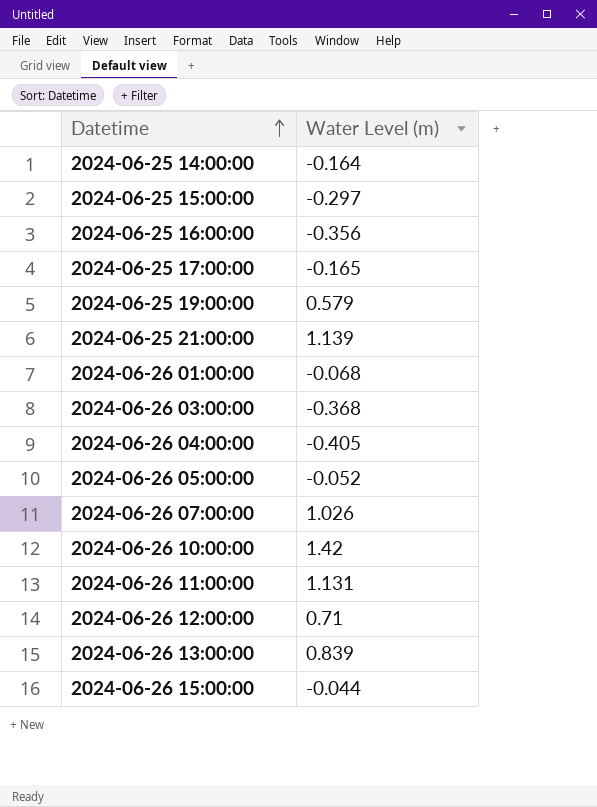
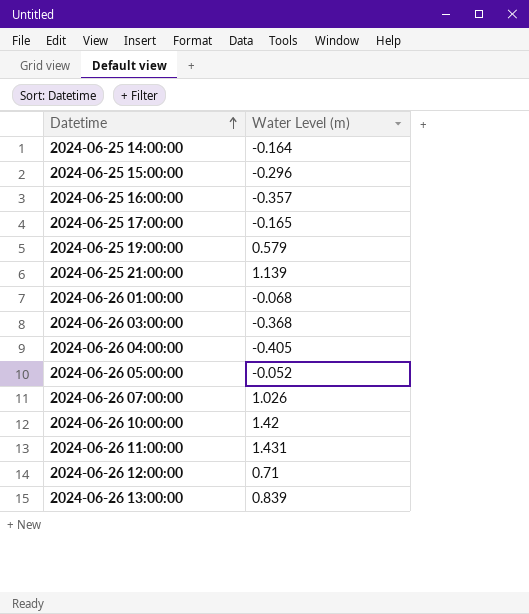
row 2024-06-26 15:00:00: -0.044 -> none
2024-06-25 15:00:00 | Water Level (m): -0.297 -> -0.296
2024-06-25 16:00:00 | Water Level (m): -0.356 -> -0.357
2024-06-26 11:00:00 | Water Level (m): 1.131 -> 1.431

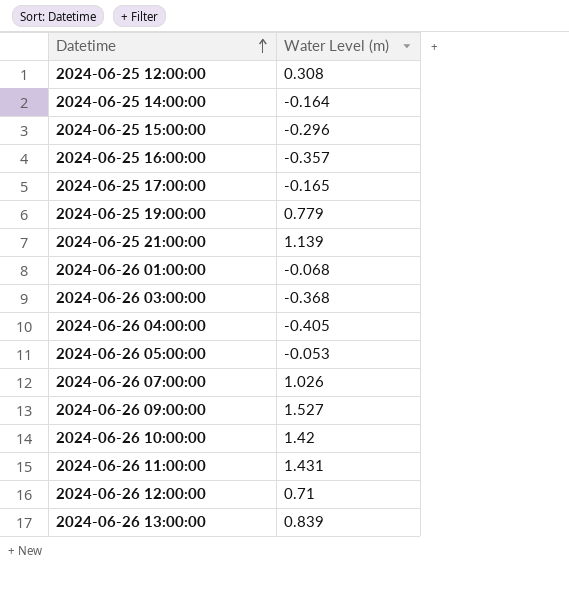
row 2024-06-25 12:00:00: none -> 0.308
2024-06-25 19:00:00 | Water Level (m): 0.579 -> 0.779
2024-06-26 05:00:00 | Water Level (m): -0.052 -> -0.053
row 2024-06-26 09:00:00: none -> 1.527

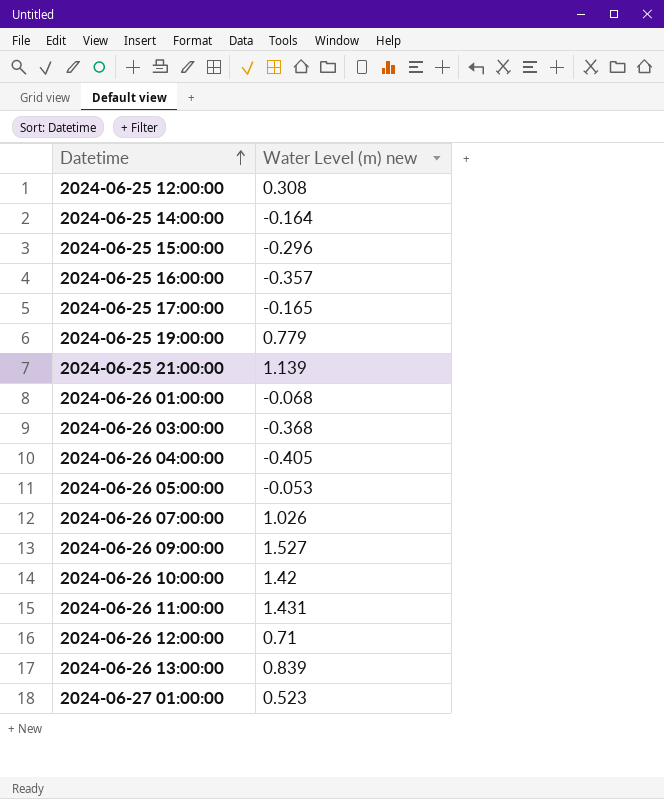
column name: Water Level (m) -> Water Level (m) new
row 2024-06-27 01:00:00: none -> 0.523

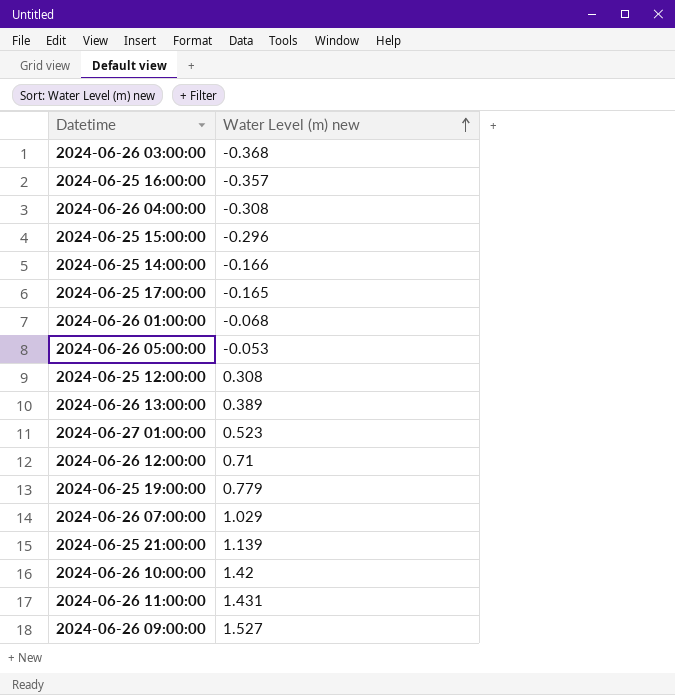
row order: Datetime ascending -> Water Level (m) new ascending
2024-06-26 04:00:00 | Water Level (m) new: -0.405 -> -0.308
2024-06-25 14:00:00 | Water Level (m) new: -0.164 -> -0.166
2024-06-26 13:00:00 | Water Level (m) new: 0.839 -> 0.389
2024-06-26 07:00:00 | Water Level (m) new: 1.026 -> 1.029

